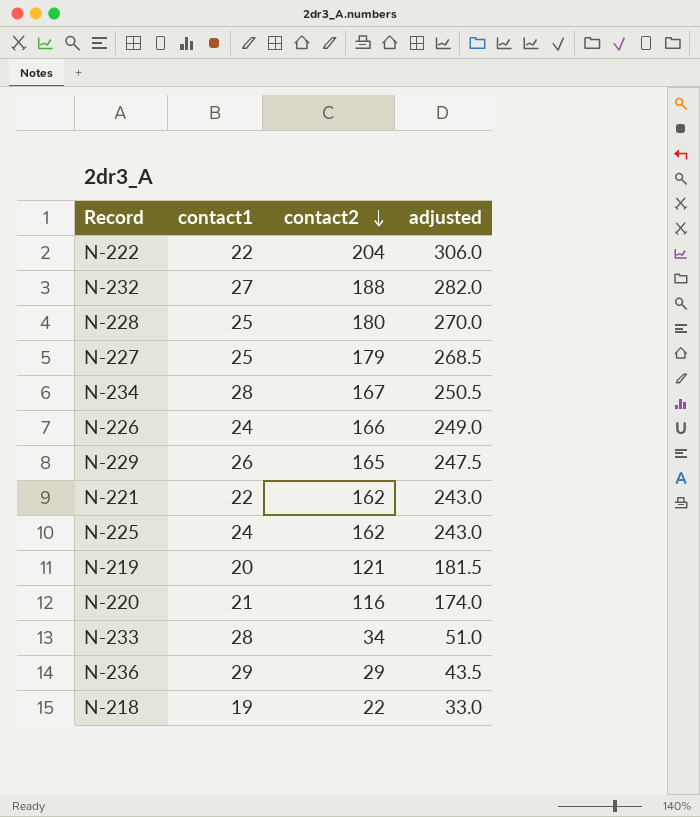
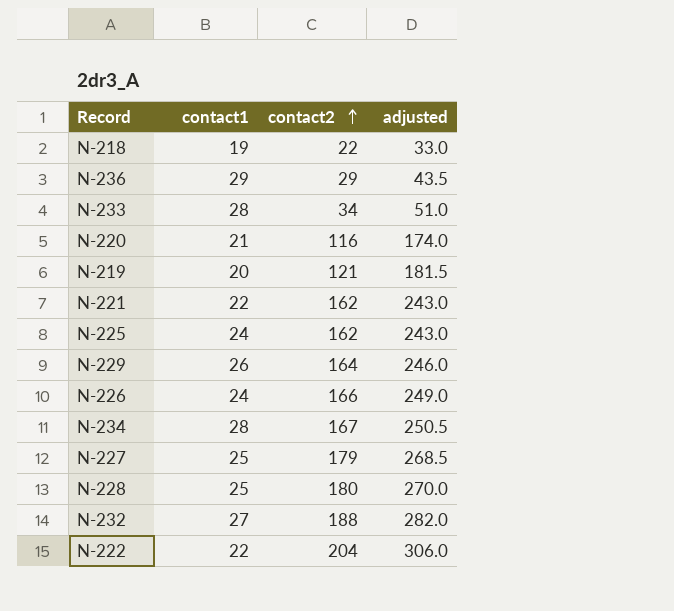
row order: contact2 descending -> contact2 ascending
N-229 | contact2: 165 -> 164
N-229 | adjusted: 247.5 -> 246.0

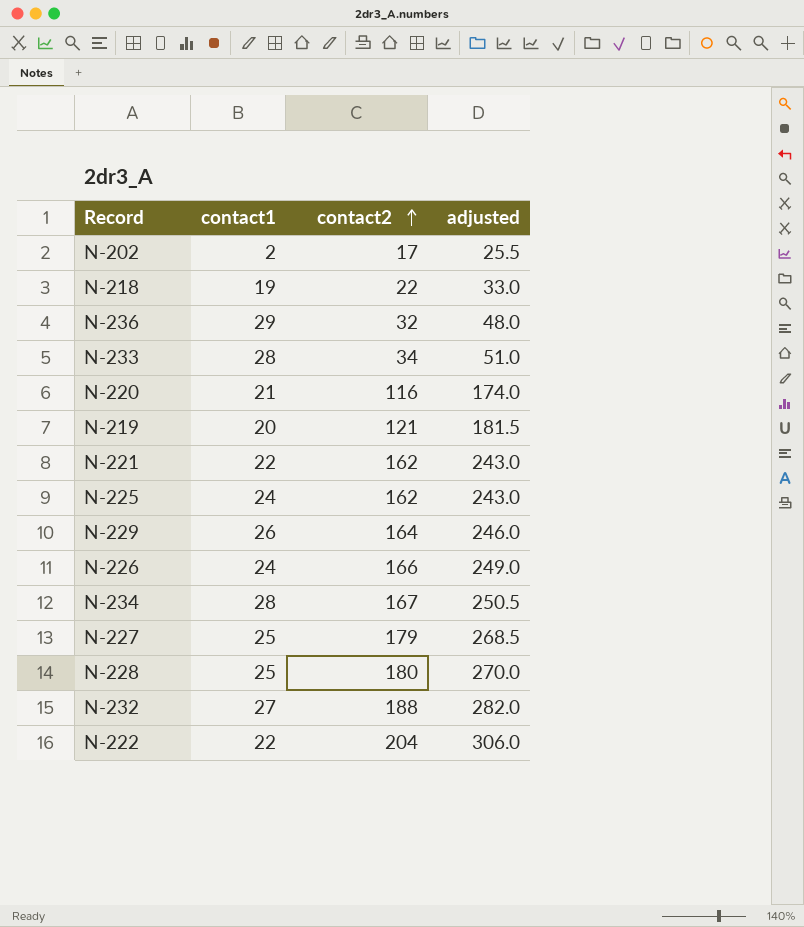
row N-202: none -> 2 | 17 | 25.5
N-236 | contact2: 29 -> 32
N-236 | adjusted: 43.5 -> 48.0

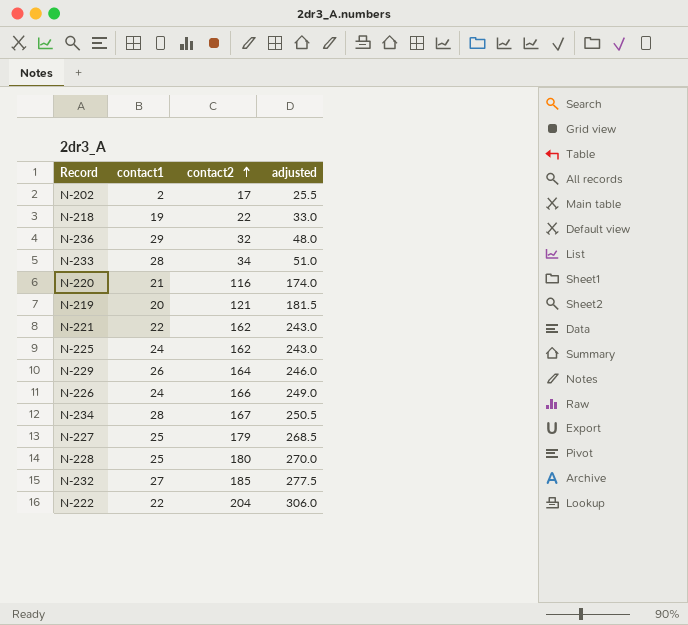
N-232 | contact2: 188 -> 185
N-232 | adjusted: 282.0 -> 277.5

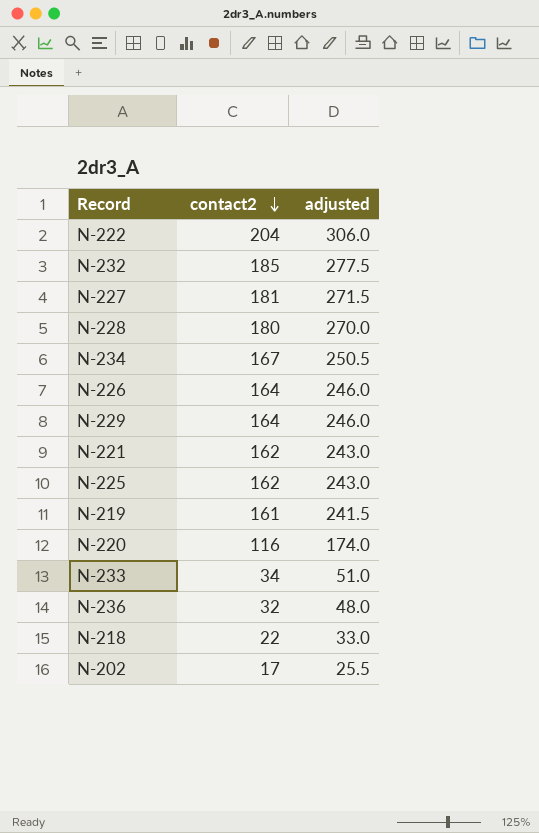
row order: contact2 ascending -> contact2 descending
column contact1 | position: 2 -> none
N-227 | contact2: 179 -> 181
N-227 | adjusted: 268.5 -> 271.5
N-226 | contact2: 166 -> 164
N-226 | adjusted: 249.0 -> 246.0
N-219 | contact2: 121 -> 161
N-219 | adjusted: 181.5 -> 241.5

